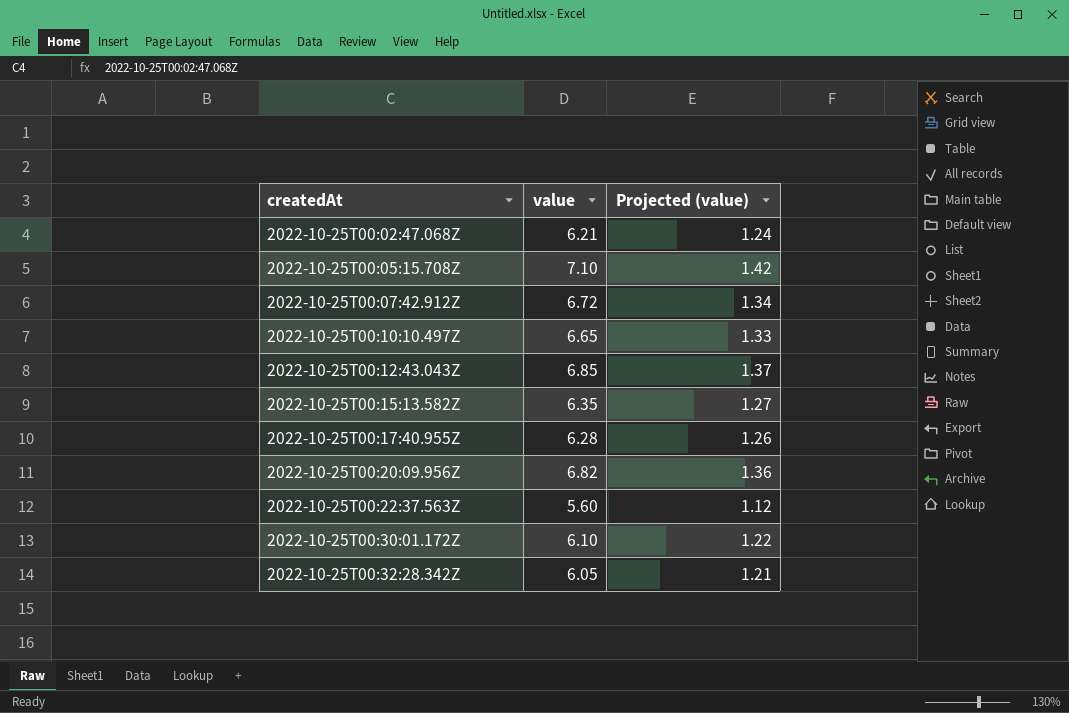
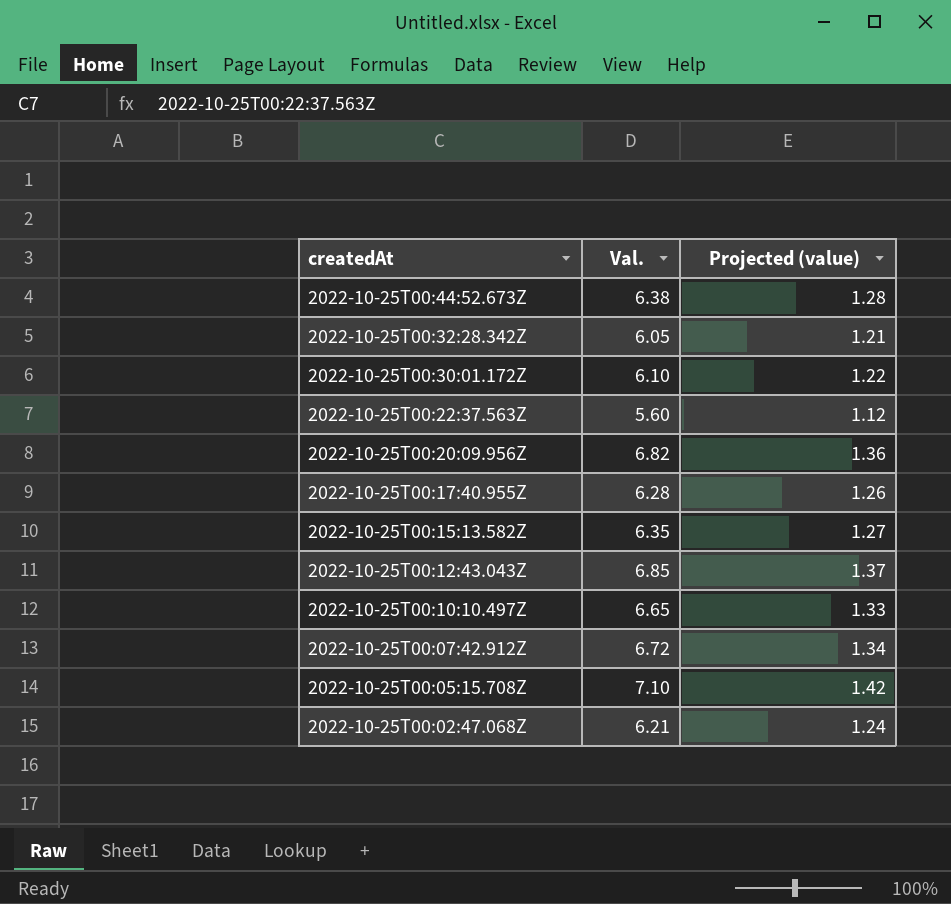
row order: createdAt ascending -> createdAt descending
column name: value -> Val.
row 2022-10-25T00:44:52.673Z: none -> 6.38 | 1.28

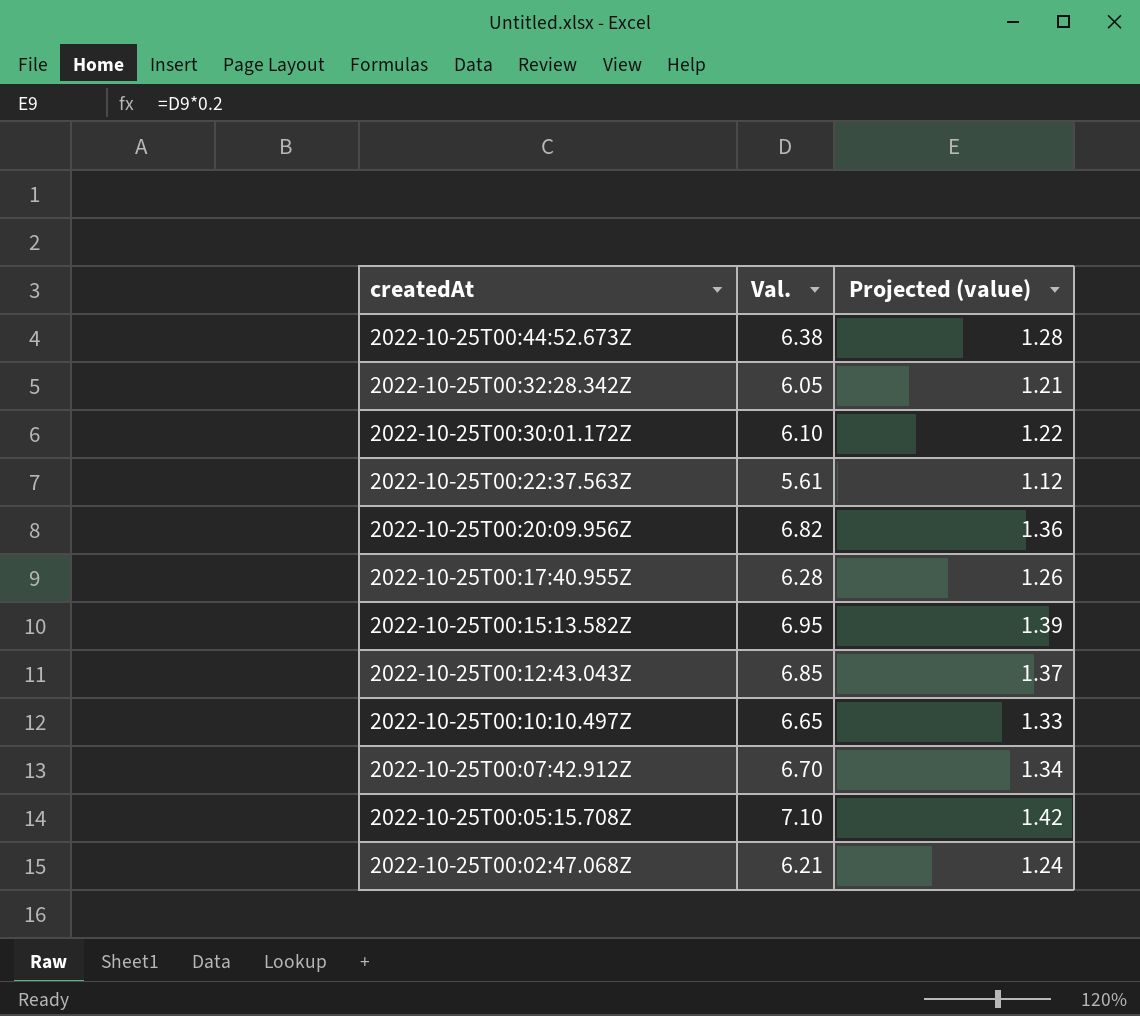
2022-10-25T00:22:37.563Z | Val.: 5.60 -> 5.61
2022-10-25T00:15:13.582Z | Val.: 6.35 -> 6.95
2022-10-25T00:15:13.582Z | Projected (value): 1.27 -> 1.39
2022-10-25T00:07:42.912Z | Val.: 6.72 -> 6.70

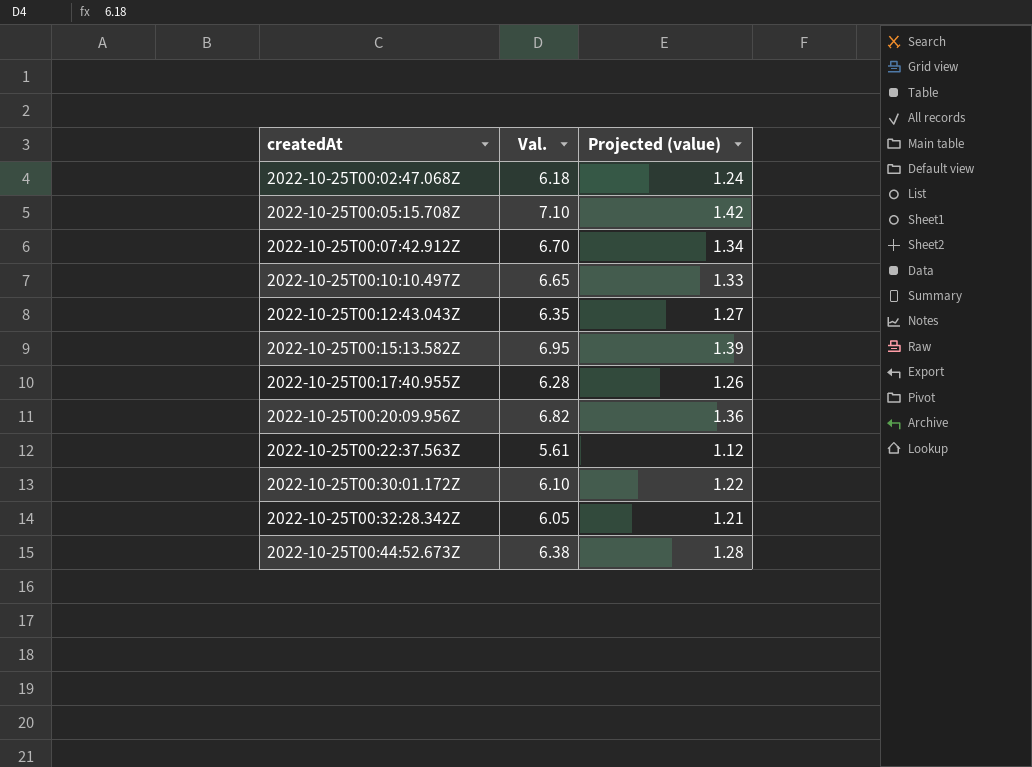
row order: createdAt descending -> createdAt ascending
2022-10-25T00:02:47.068Z | Val.: 6.21 -> 6.18
2022-10-25T00:12:43.043Z | Val.: 6.85 -> 6.35
2022-10-25T00:12:43.043Z | Projected (value): 1.37 -> 1.27

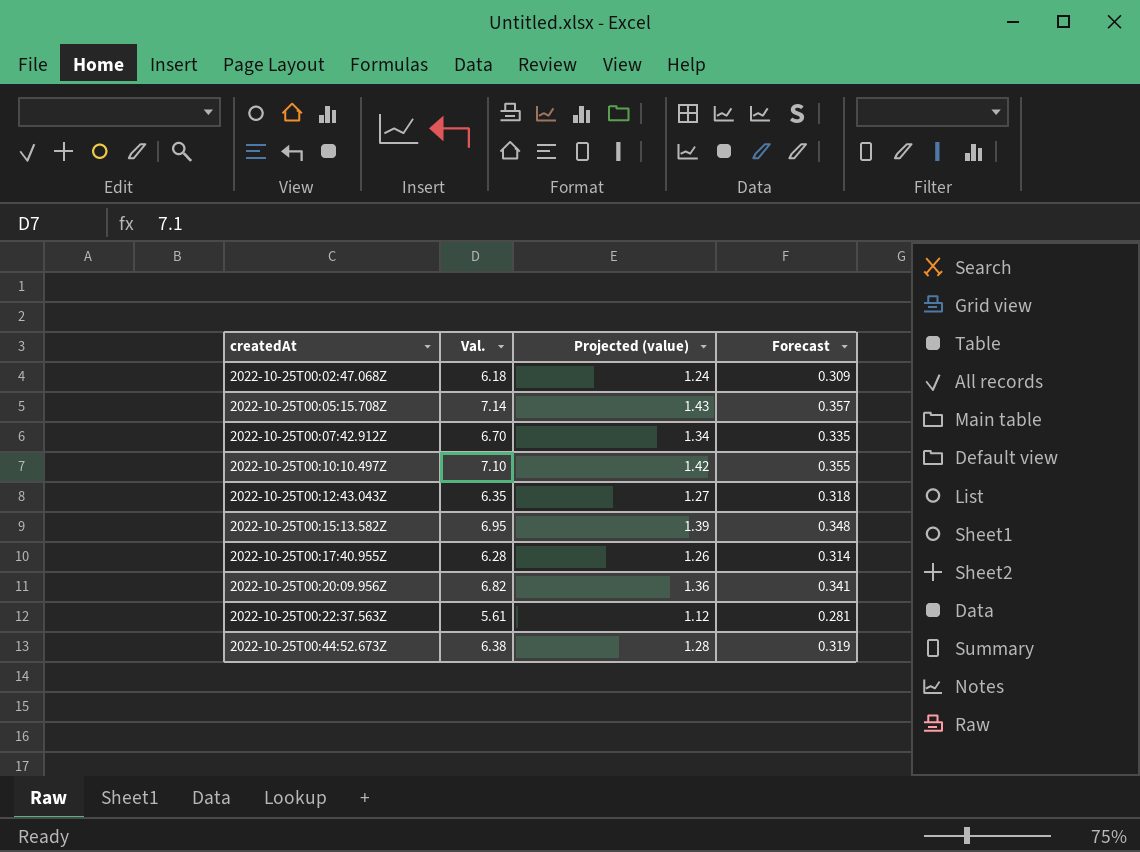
column Forecast | formula: none -> [Val.] * 0.05
row 2022-10-25T00:30:01.172Z: 6.10 | 1.22 -> none
row 2022-10-25T00:32:28.342Z: 6.05 | 1.21 -> none
2022-10-25T00:05:15.708Z | Val.: 7.10 -> 7.14
2022-10-25T00:05:15.708Z | Projected (value): 1.42 -> 1.43
2022-10-25T00:10:10.497Z | Val.: 6.65 -> 7.10
2022-10-25T00:10:10.497Z | Projected (value): 1.33 -> 1.42

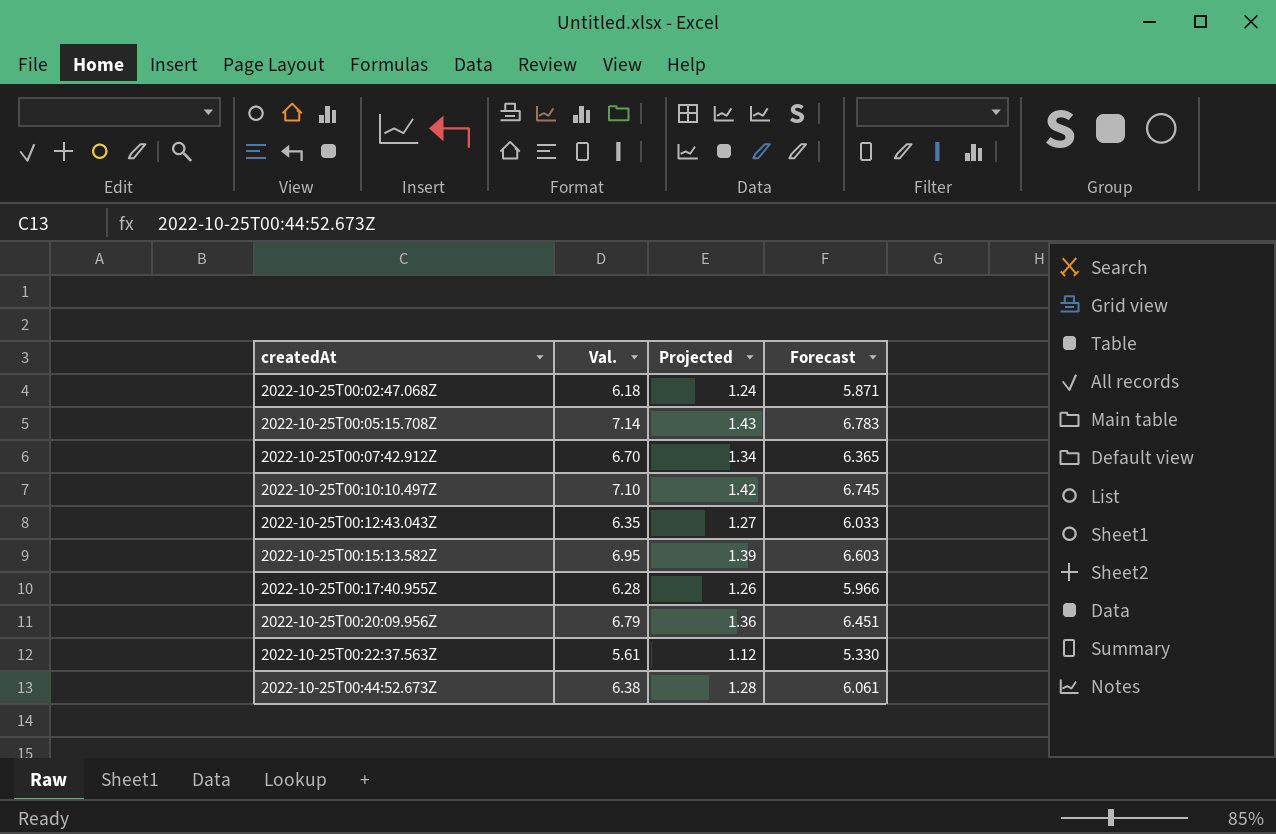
column name: Projected (value) -> Projected
column Forecast | formula: [Val.] * 0.05 -> [Val.] * 0.95
2022-10-25T00:20:09.956Z | Val.: 6.82 -> 6.79

